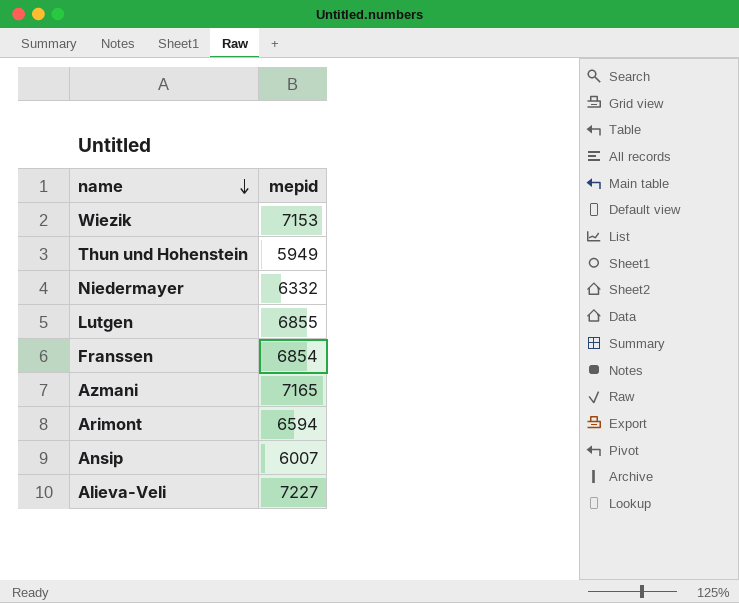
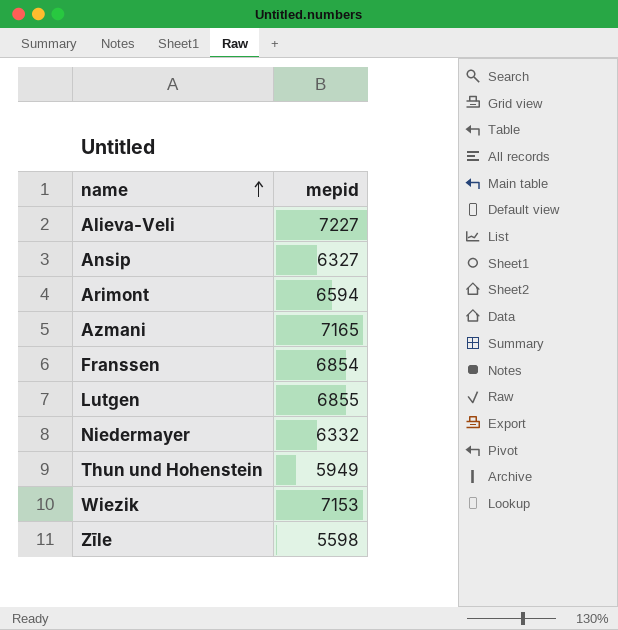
row order: name descending -> name ascending
Ansip | mepid: 6007 -> 6327
row Zīle: none -> 5598

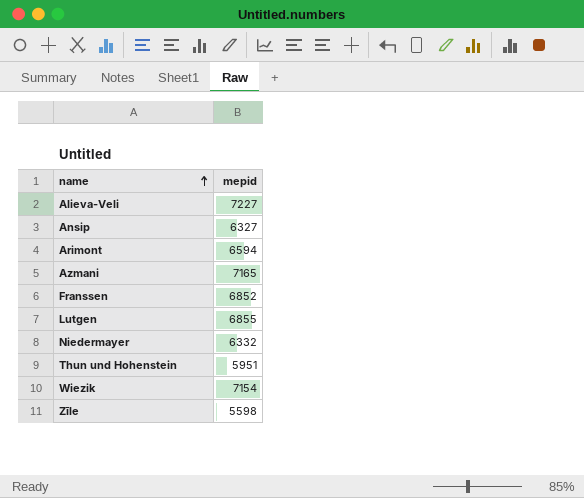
Franssen | mepid: 6854 -> 6852
Thun und Hohenstein | mepid: 5949 -> 5951
Wiezik | mepid: 7153 -> 7154

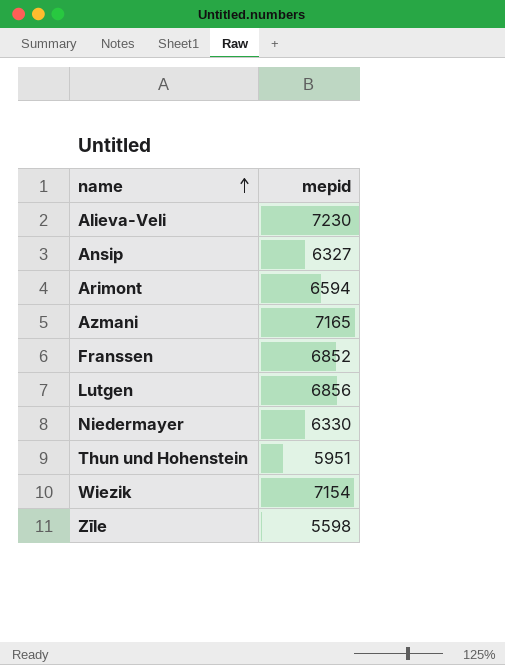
Alieva-Veli | mepid: 7227 -> 7230
Lutgen | mepid: 6855 -> 6856
Niedermayer | mepid: 6332 -> 6330

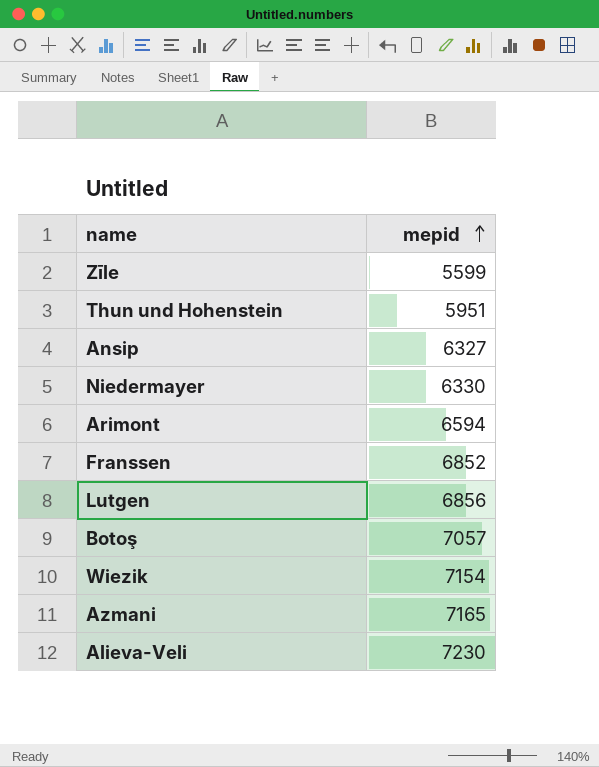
row order: name ascending -> mepid ascending
Zīle | mepid: 5598 -> 5599
row Botoş: none -> 7057

